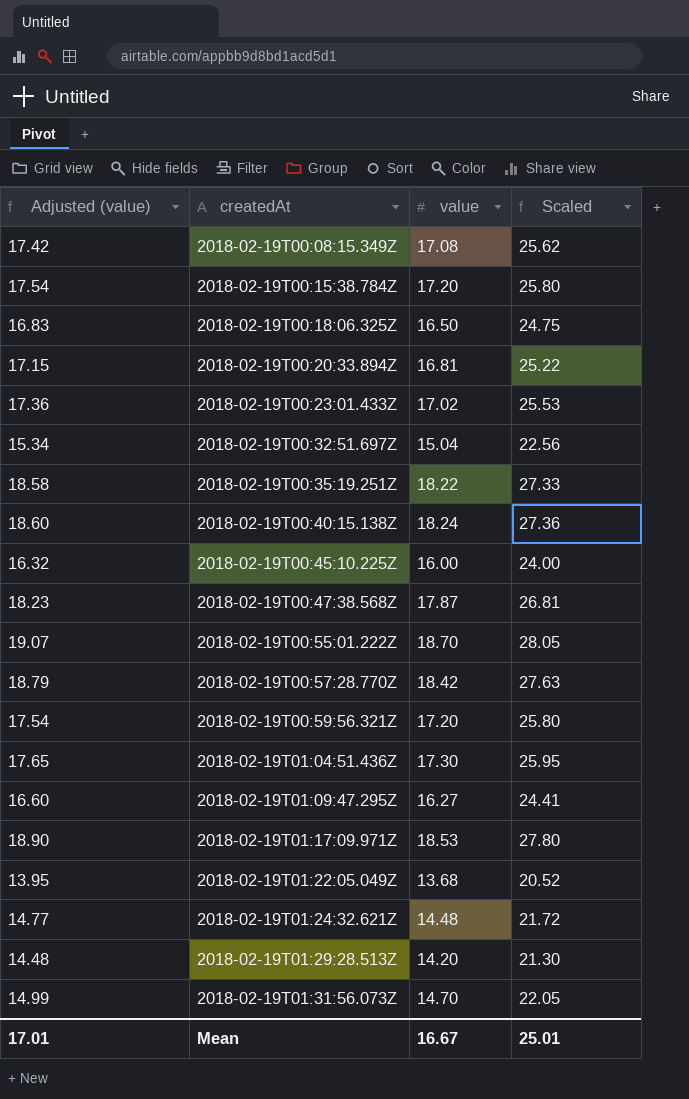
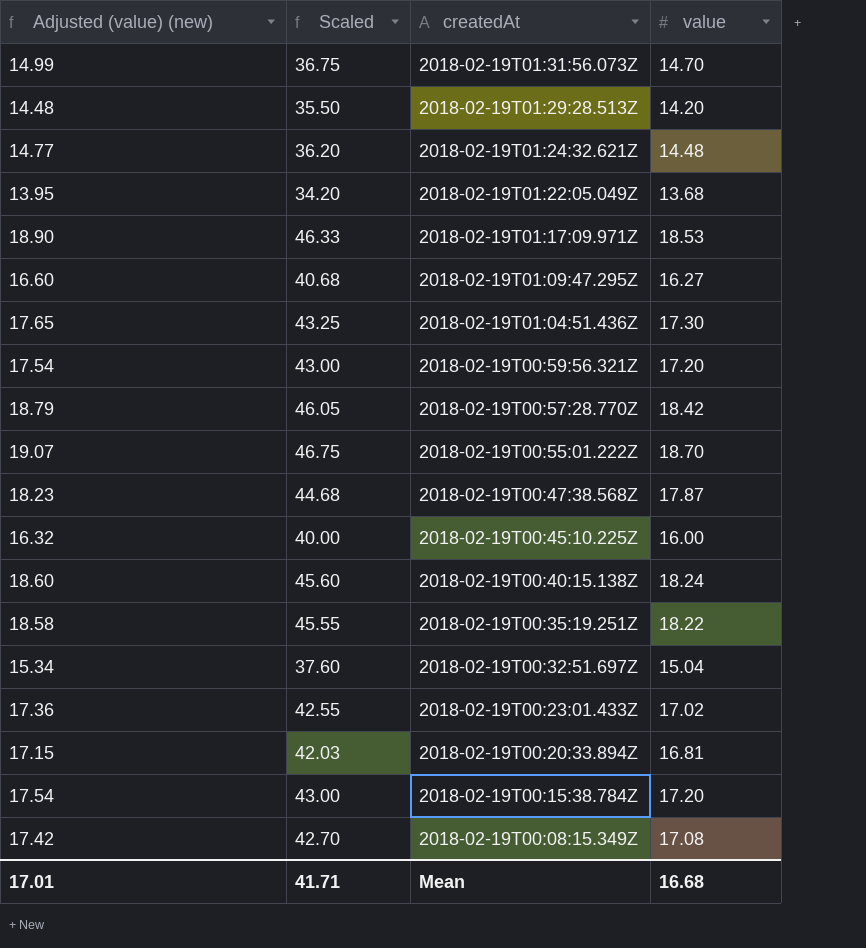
row order: createdAt ascending -> createdAt descending
column name: Adjusted (value) -> Adjusted (value) (new)
column Scaled | formula: [value] * 1.5 -> [value] * 2.5
column Scaled | position: 4 -> 2
row 2018-02-19T00:18:06.325Z: 16.83 | 16.50 | 24.75 -> none
Mean | Scaled: 25.01 -> 41.71
Mean | value: 16.67 -> 16.68

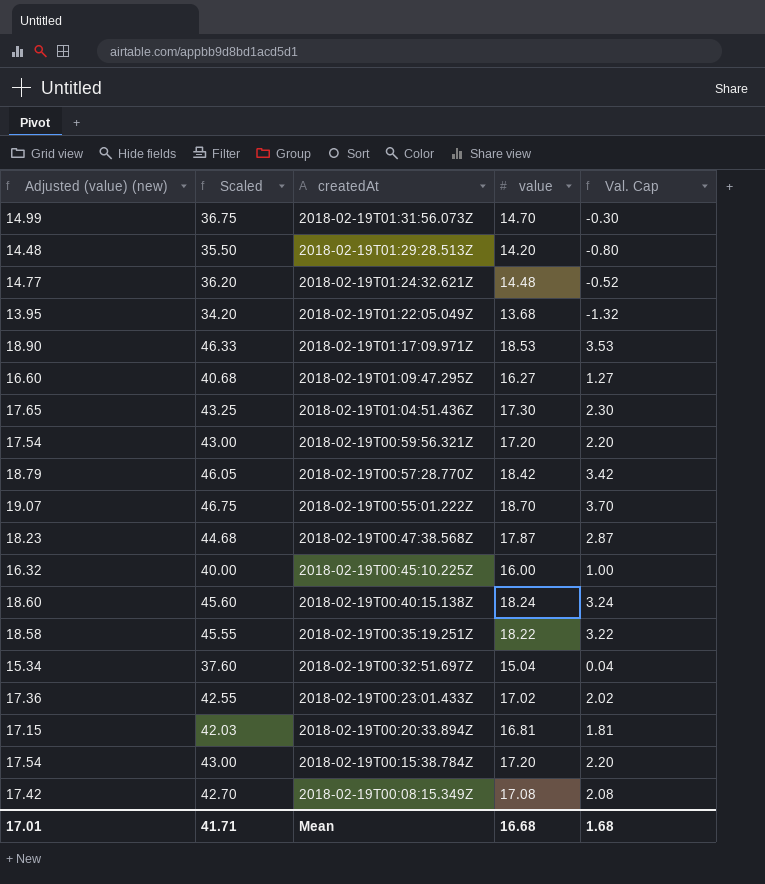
column Val. Cap | formula: none -> [value] - 15

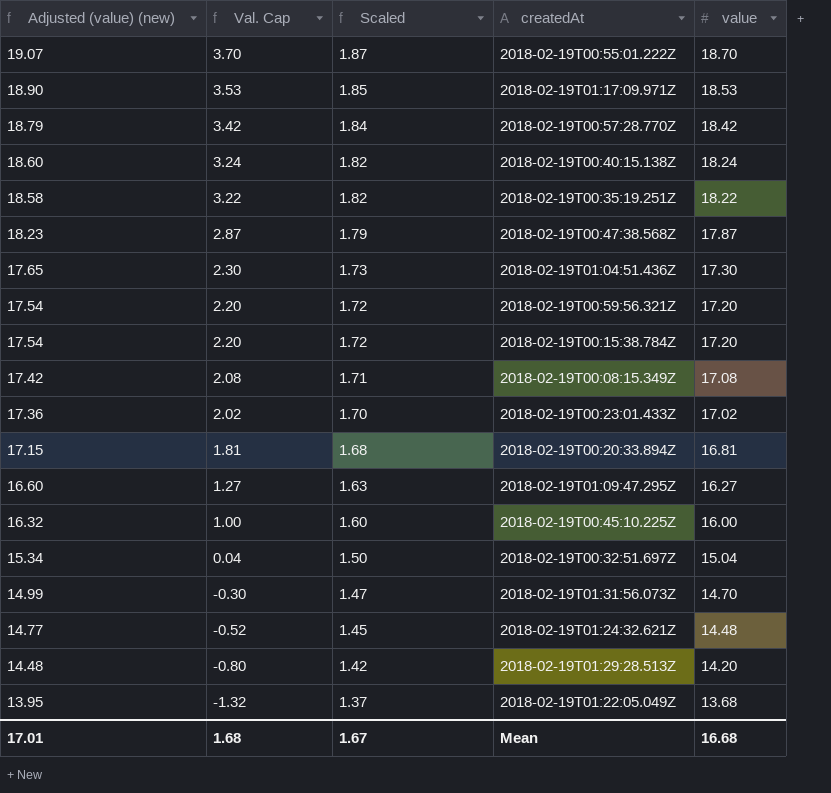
row order: createdAt descending -> Adjusted (value) (new) descending
column Val. Cap | position: 5 -> 2
column Scaled | formula: [value] * 2.5 -> [value] * 0.1
Mean | Scaled: 41.71 -> 1.67

